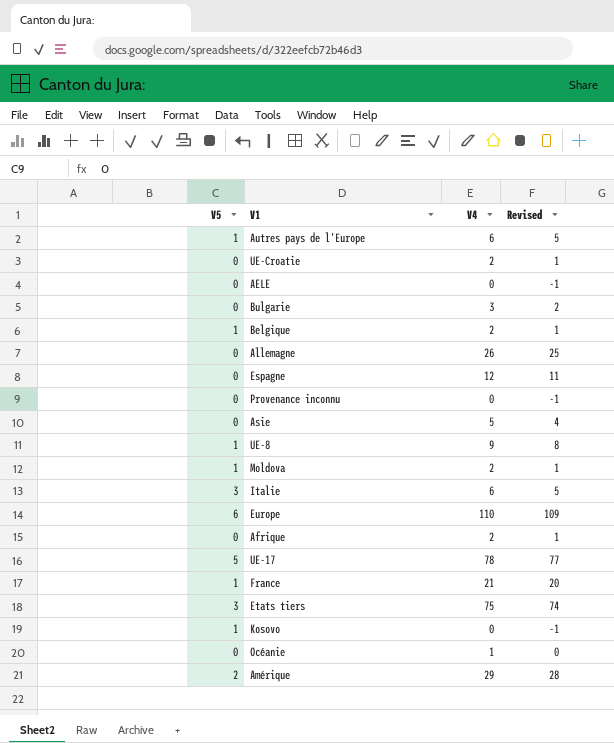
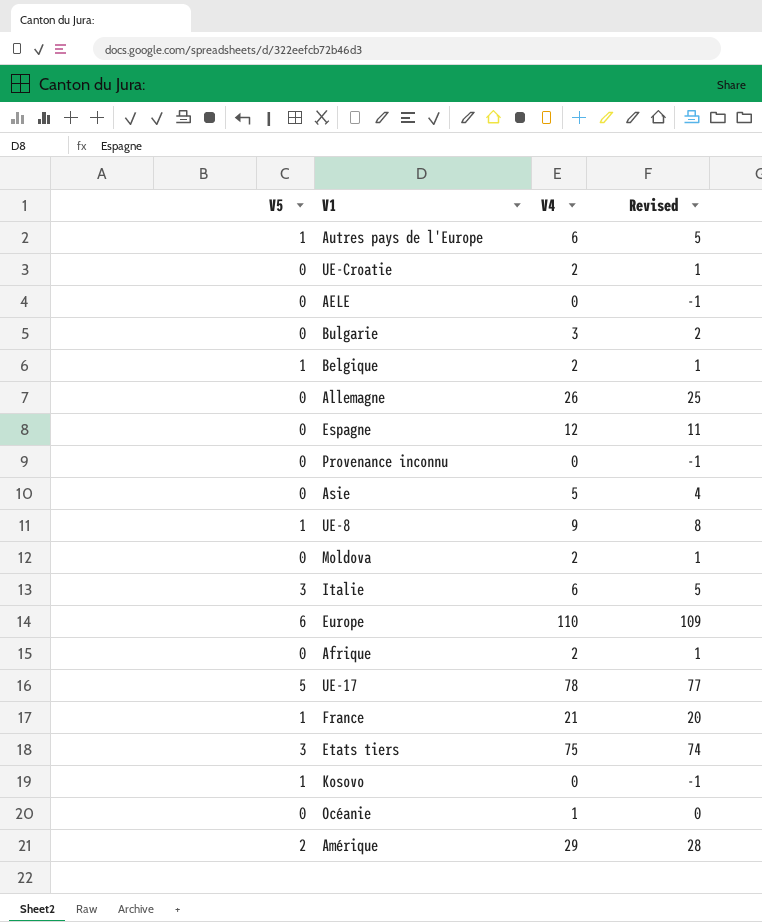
Moldova | V5: 1 -> 0

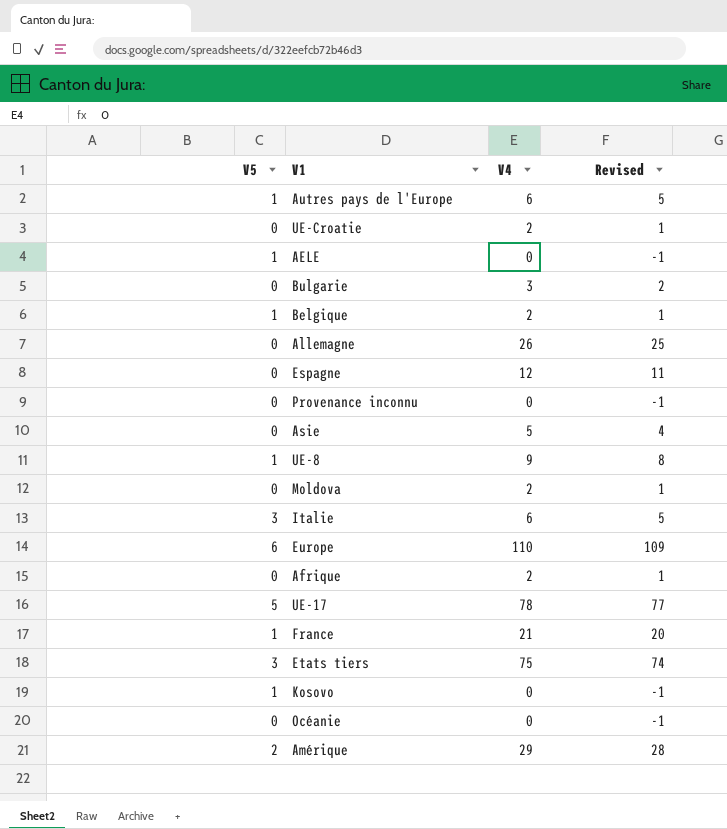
AELE | V5: 0 -> 1
Océanie | V4: 1 -> 0
Océanie | Revised: 0 -> -1

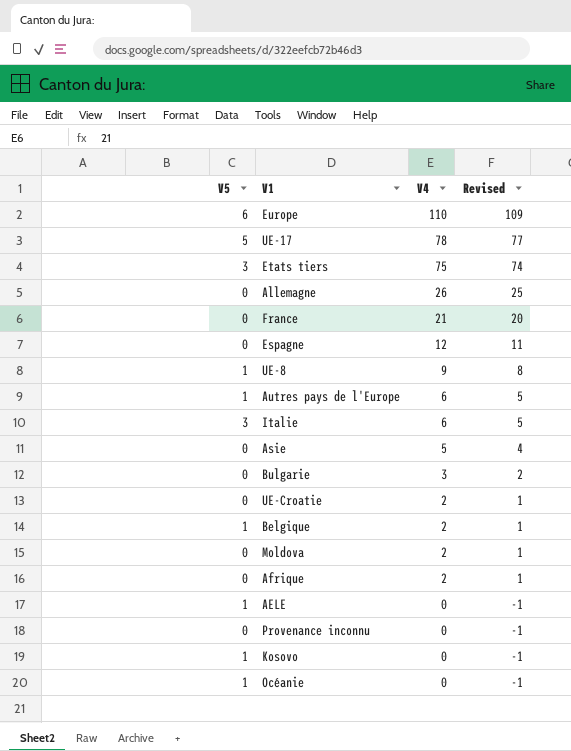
row order: none -> V4 descending
row Amérique: 2 | 29 | 28 -> none
France | V5: 1 -> 0
Océanie | V5: 0 -> 1

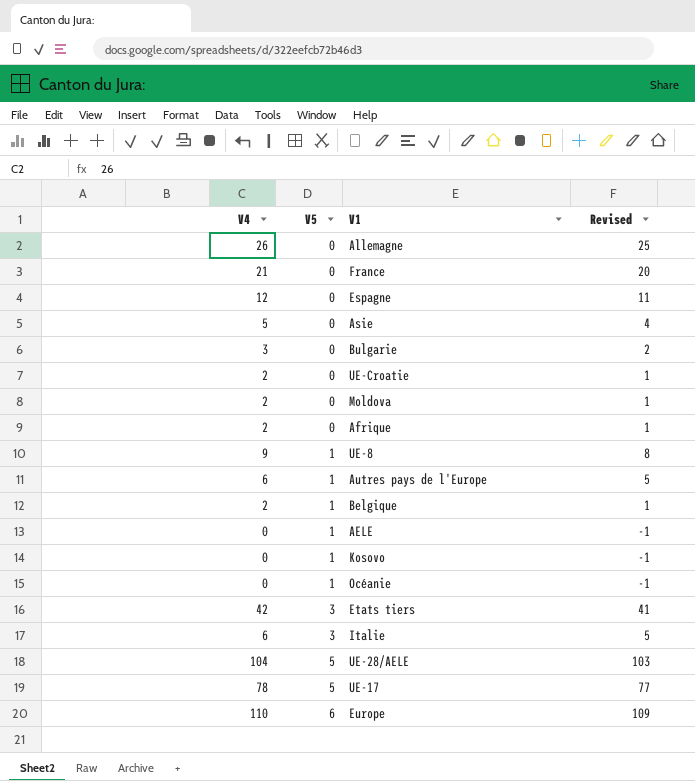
row order: V4 descending -> V5 ascending
column V4 | position: 3 -> 1
row Provenance inconnu: 0 | 0 | -1 -> none
Etats tiers | V4: 75 -> 42
Etats tiers | Revised: 74 -> 41
row UE-28/AELE: none -> 104 | 5 | 103

